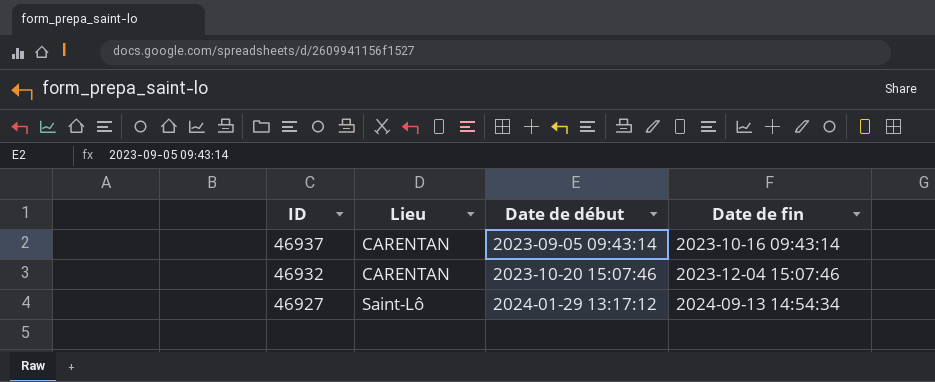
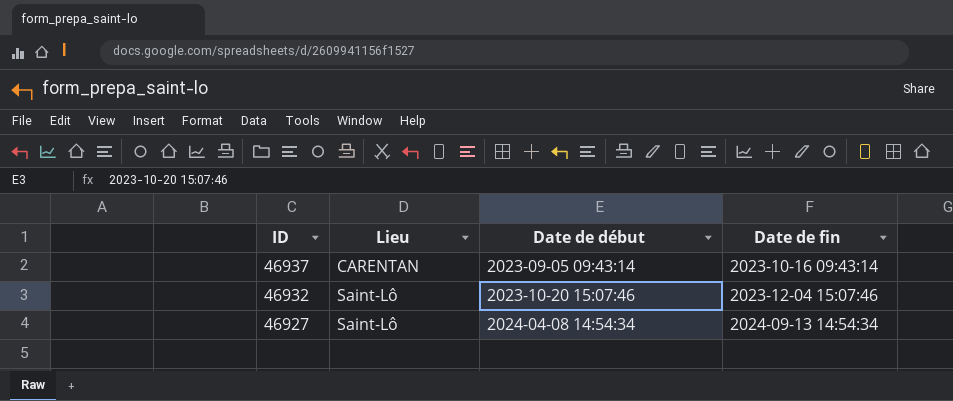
46932 | Lieu: CARENTAN -> Saint-Lô
46927 | Date de début: 2024-01-29 13:17:12 -> 2024-04-08 14:54:34

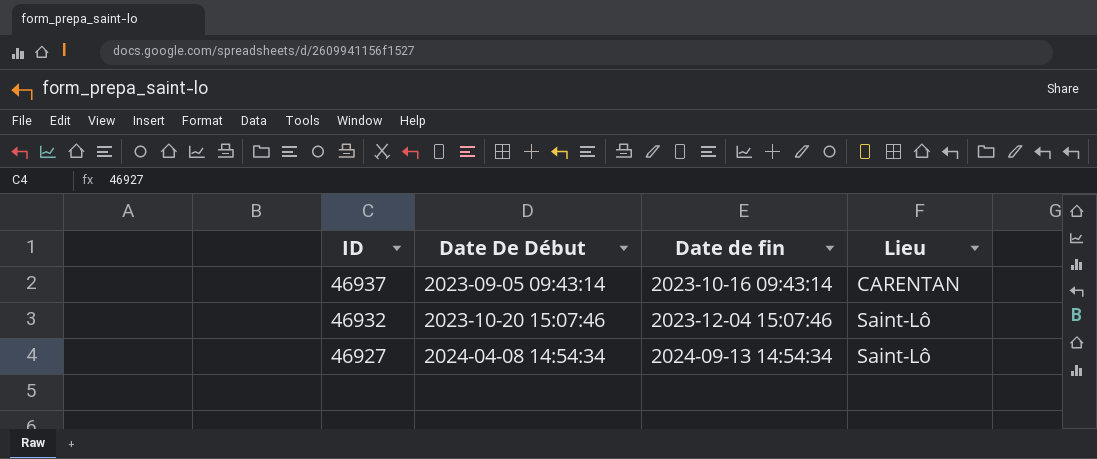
column name: Date de début -> Date De Début
column Lieu | position: 2 -> 4

